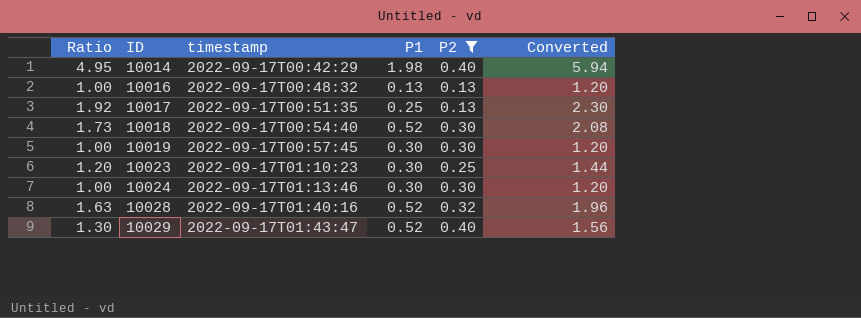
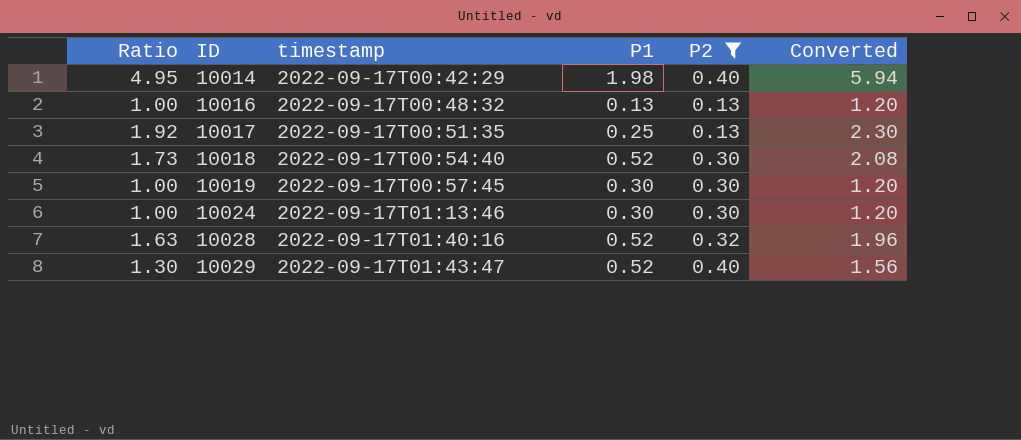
row 10023: 1.20 | 2022-09-17T01:10:23 | 0.30 | 0.25 | 1.44 -> none

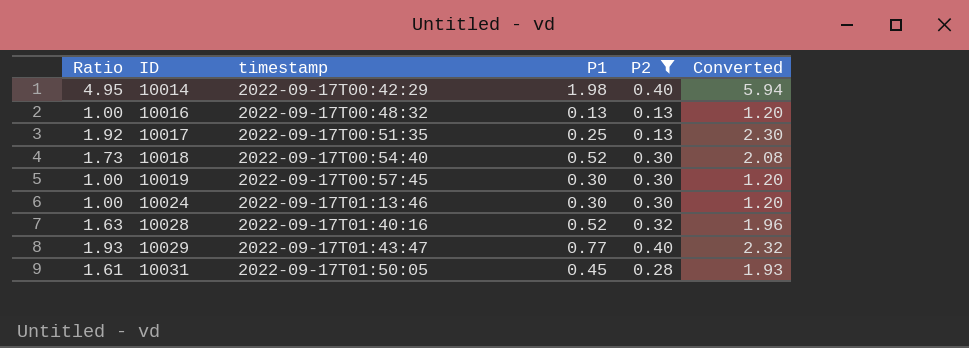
10029 | Ratio: 1.30 -> 1.93
10029 | P1: 0.52 -> 0.77
10029 | Converted: 1.56 -> 2.32
row 10031: none -> 1.61 | 2022-09-17T01:50:05 | 0.45 | 0.28 | 1.93

